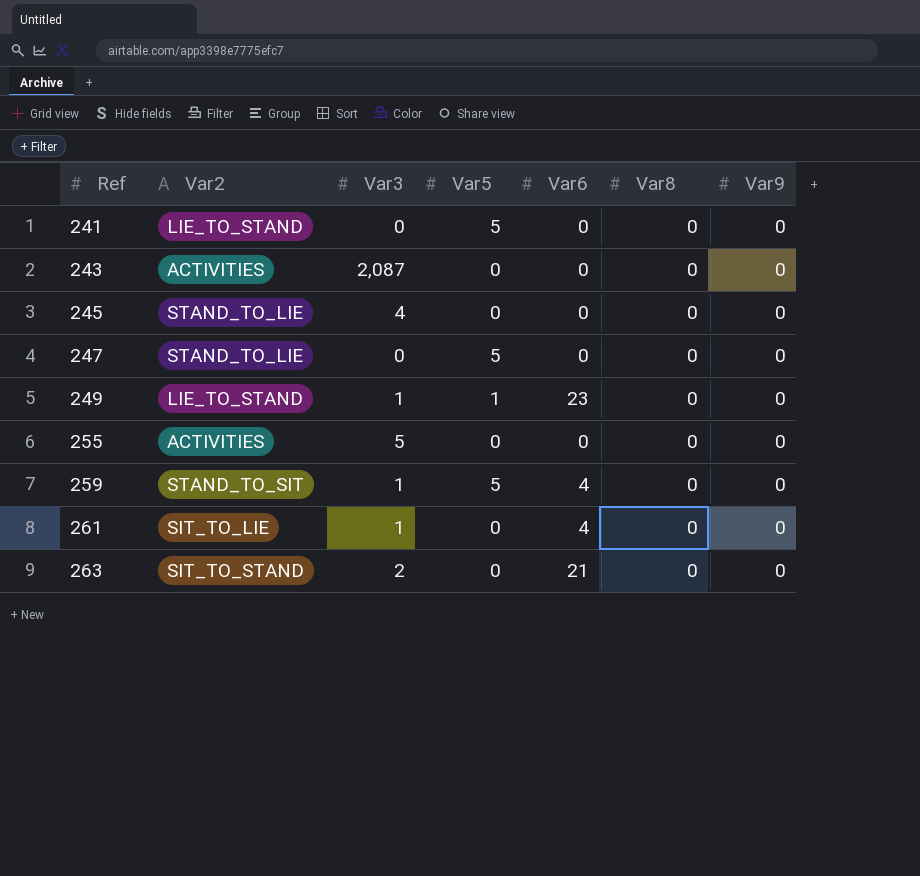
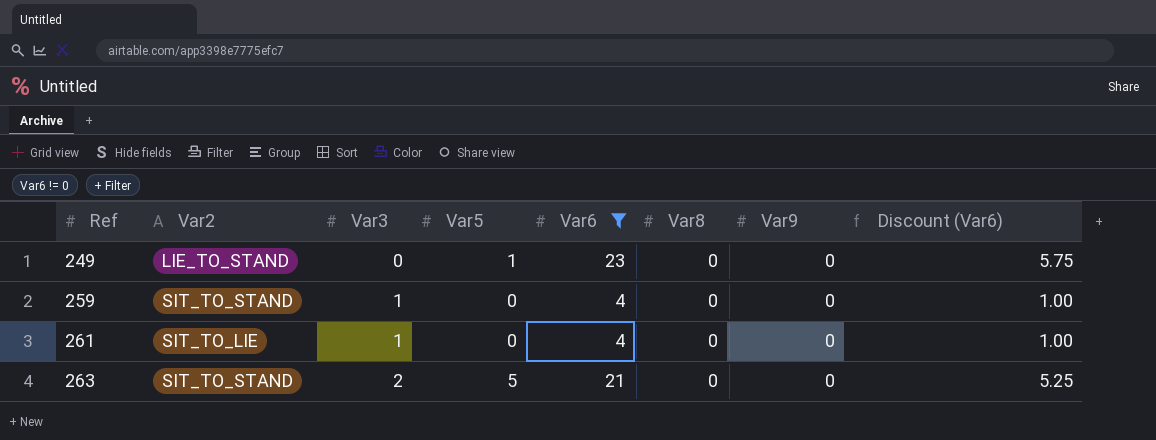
filter: none -> Var6 != 0
column Discount (Var6) | formula: none -> [Var6] * 0.25
249 | Var3: 1 -> 0
259 | Var2: STAND_TO_SIT -> SIT_TO_STAND
259 | Var5: 5 -> 0
263 | Var5: 0 -> 5

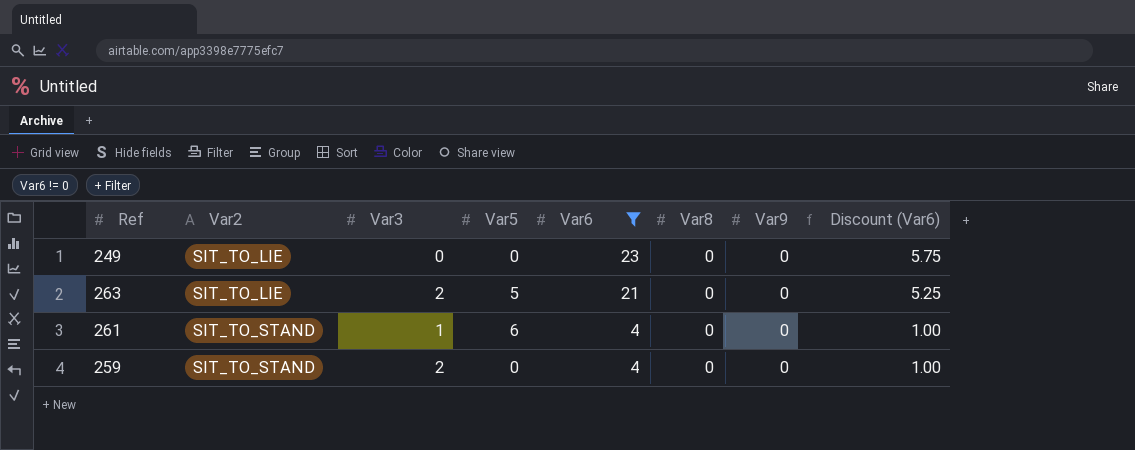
row order: Ref ascending -> Var2 ascending
249 | Var2: LIE_TO_STAND -> SIT_TO_LIE
249 | Var5: 1 -> 0
263 | Var2: SIT_TO_STAND -> SIT_TO_LIE
261 | Var2: SIT_TO_LIE -> SIT_TO_STAND
261 | Var5: 0 -> 6
259 | Var3: 1 -> 2

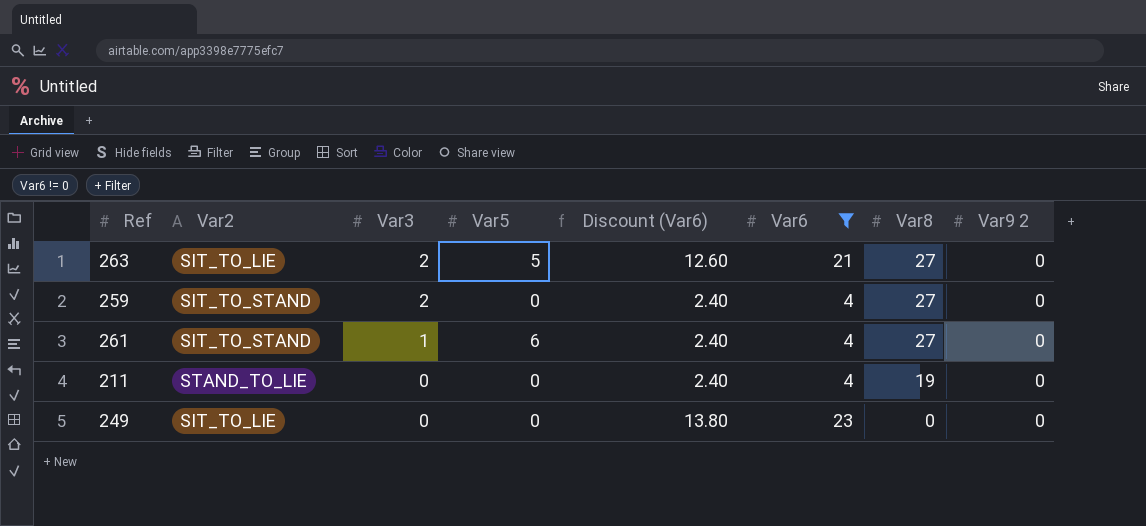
row order: Var2 ascending -> Var3 descending
column Discount (Var6) | formula: [Var6] * 0.25 -> [Var6] * 0.6
column Discount (Var6) | position: 8 -> 5
column name: Var9 -> Var9 2
263 | Var8: 0 -> 27
259 | Var8: 0 -> 27
261 | Var8: 0 -> 27
row 211: none -> STAND_TO_LIE | 0 | 0 | 2.40 | 4 | 19 | 0

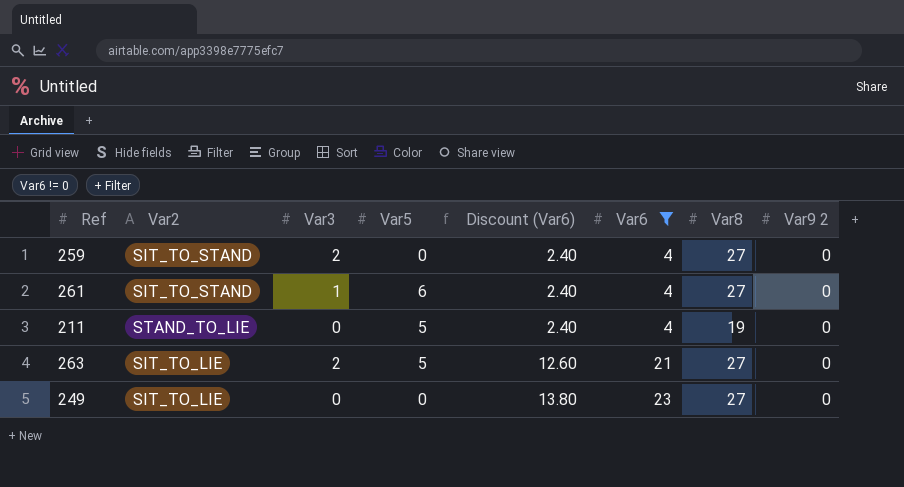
row order: Var3 descending -> Discount (Var6) ascending
211 | Var5: 0 -> 5
249 | Var8: 0 -> 27

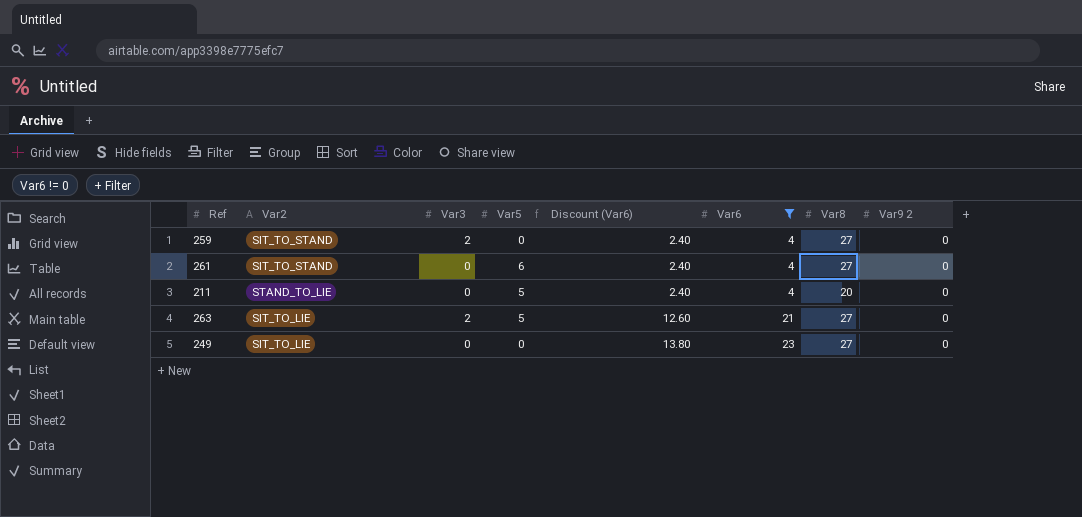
261 | Var3: 1 -> 0
211 | Var8: 19 -> 20

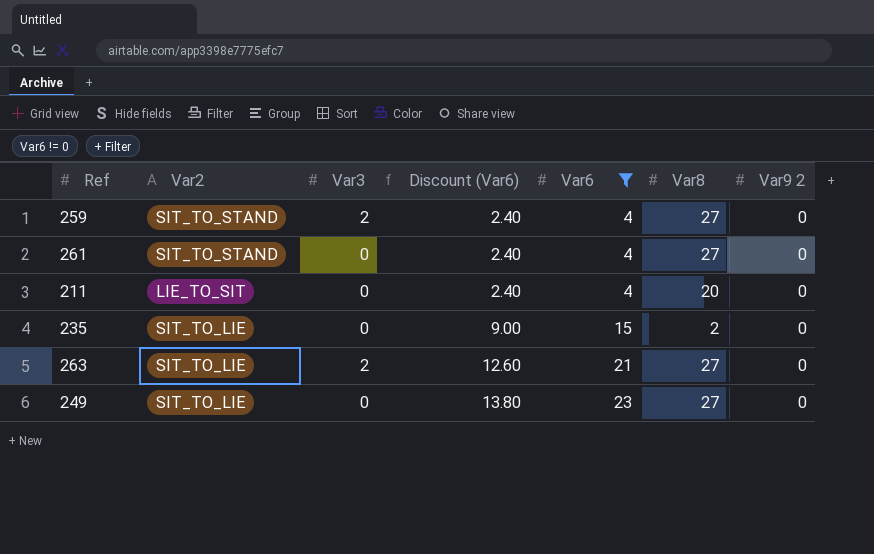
column Var5 | position: 4 -> none
211 | Var2: STAND_TO_LIE -> LIE_TO_SIT
row 235: none -> SIT_TO_LIE | 0 | 9.00 | 15 | 2 | 0

